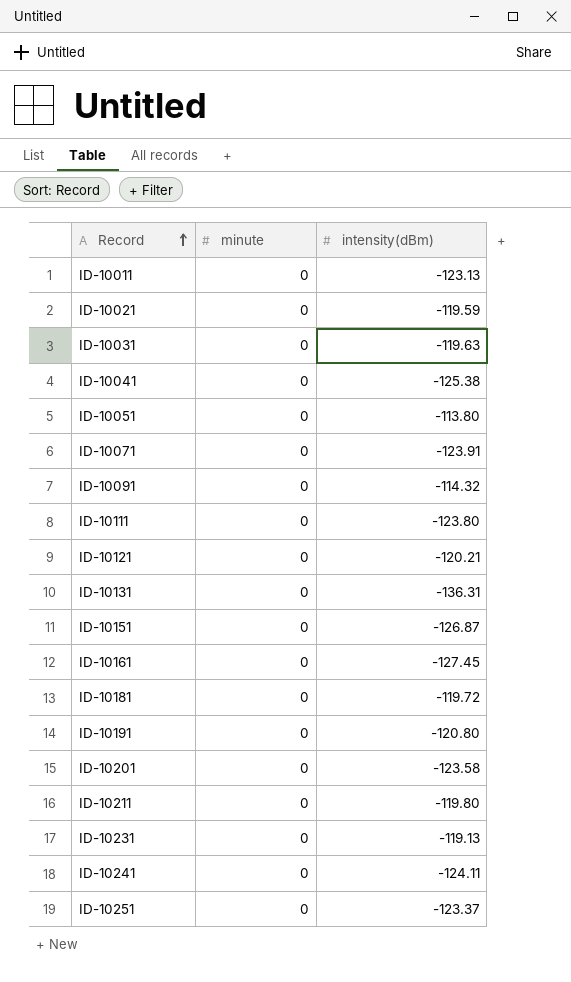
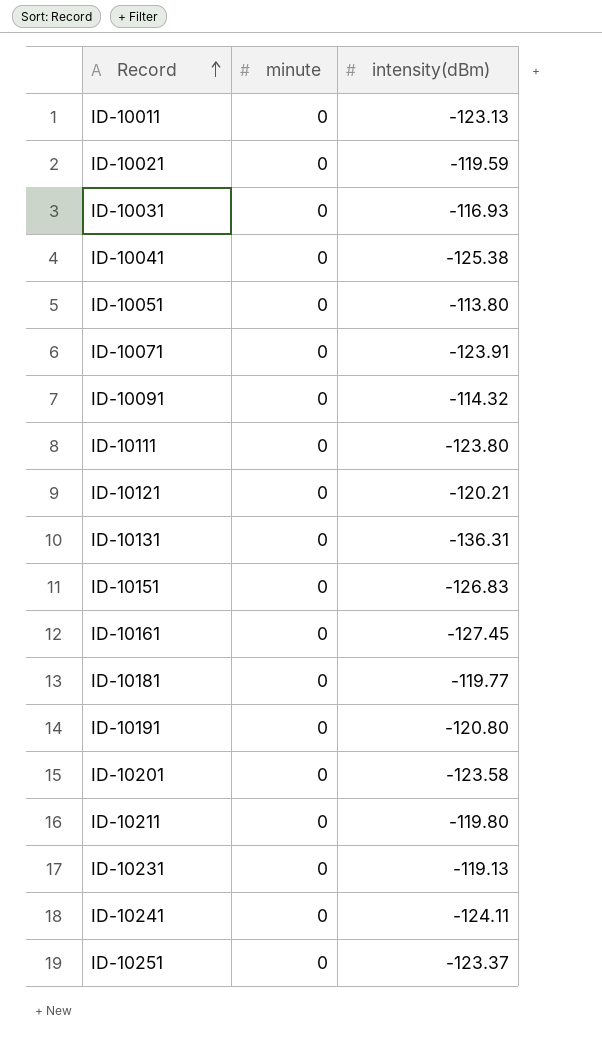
ID-10031 | intensity(dBm): -119.63 -> -116.93
ID-10151 | intensity(dBm): -126.87 -> -126.83
ID-10181 | intensity(dBm): -119.72 -> -119.77

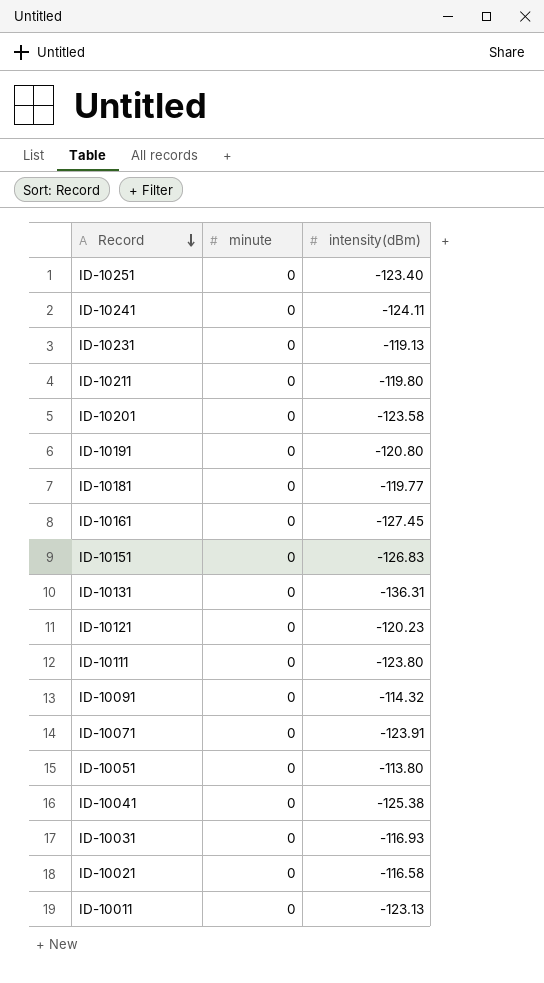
row order: Record ascending -> Record descending
ID-10251 | intensity(dBm): -123.37 -> -123.40
ID-10121 | intensity(dBm): -120.21 -> -120.23
ID-10021 | intensity(dBm): -119.59 -> -116.58

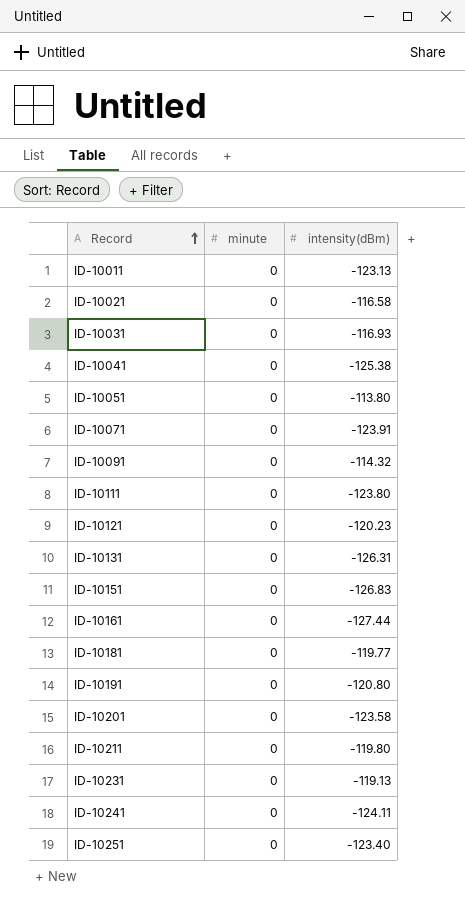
row order: Record descending -> Record ascending
ID-10131 | intensity(dBm): -136.31 -> -126.31
ID-10161 | intensity(dBm): -127.45 -> -127.44

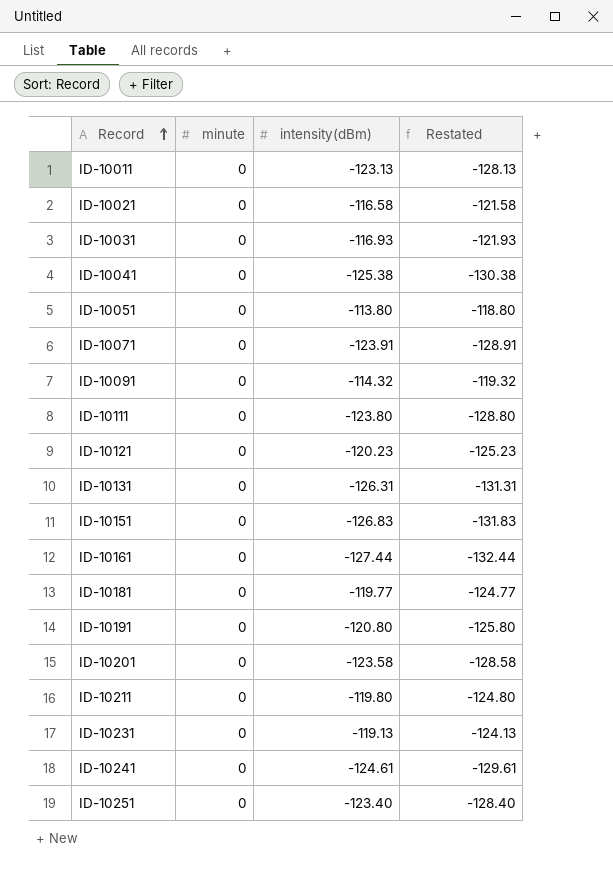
column Restated | formula: none -> [intensity(dBm)] - 5
ID-10241 | intensity(dBm): -124.11 -> -124.61

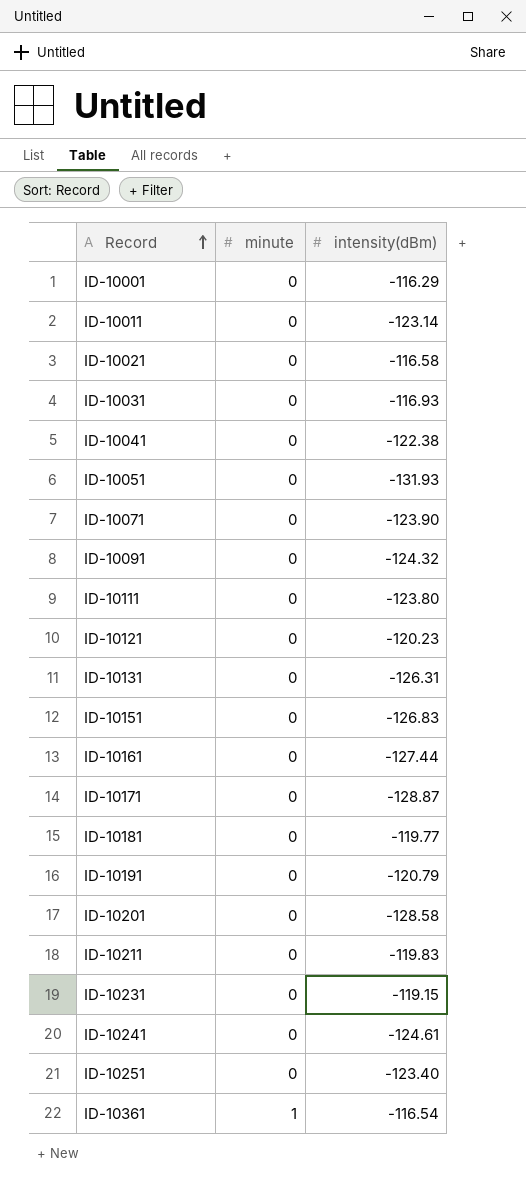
column Restated | formula: [intensity(dBm)] - 5 -> none
row ID-10001: none -> 0 | -116.29
ID-10011 | intensity(dBm): -123.13 -> -123.14
ID-10041 | intensity(dBm): -125.38 -> -122.38
ID-10051 | intensity(dBm): -113.80 -> -131.93
ID-10071 | intensity(dBm): -123.91 -> -123.90
ID-10091 | intensity(dBm): -114.32 -> -124.32
row ID-10171: none -> 0 | -128.87
ID-10191 | intensity(dBm): -120.80 -> -120.79
ID-10201 | intensity(dBm): -123.58 -> -128.58
ID-10211 | intensity(dBm): -119.80 -> -119.83
ID-10231 | intensity(dBm): -119.13 -> -119.15
row ID-10361: none -> 1 | -116.54

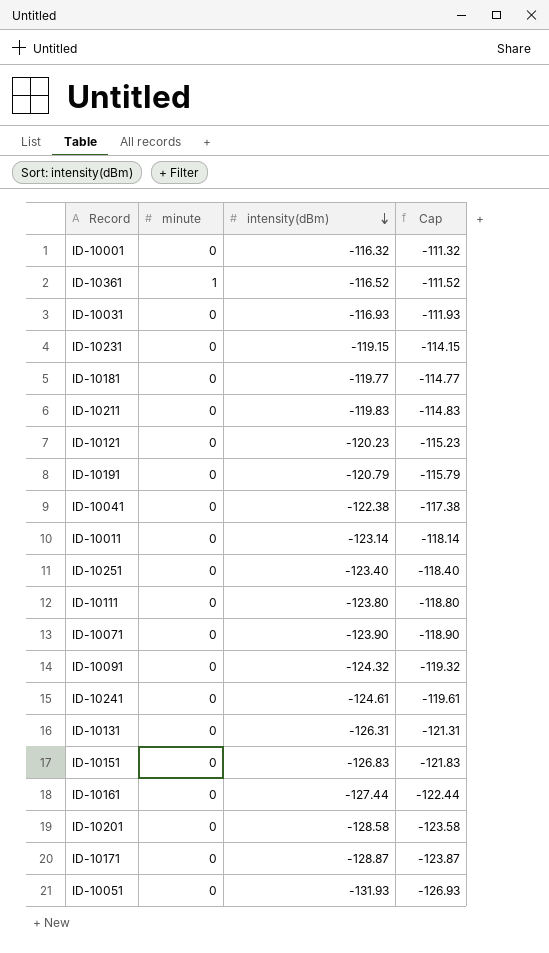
row order: Record ascending -> intensity(dBm) descending
column Cap | formula: none -> [intensity(dBm)] + 5
row ID-10021: 0 | -116.58 -> none
ID-10001 | intensity(dBm): -116.29 -> -116.32
ID-10361 | intensity(dBm): -116.54 -> -116.52

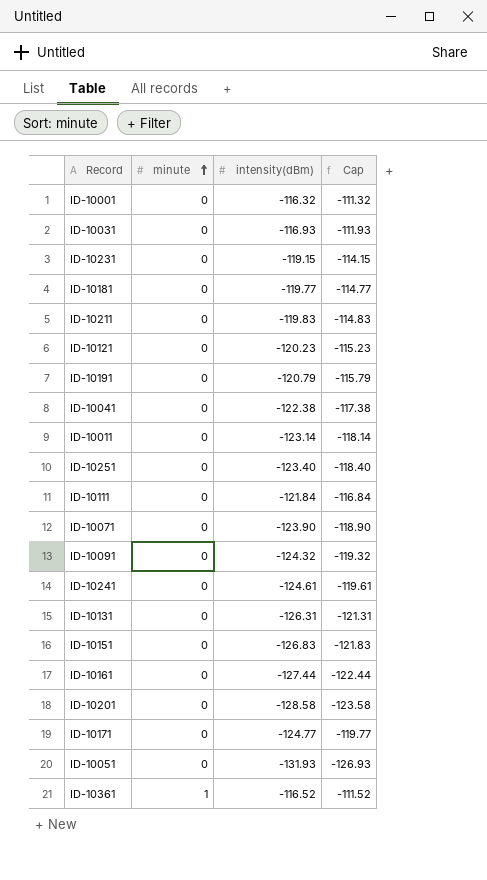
row order: intensity(dBm) descending -> minute ascending
ID-10111 | intensity(dBm): -123.80 -> -121.84
ID-10111 | Cap: -118.80 -> -116.84
ID-10171 | intensity(dBm): -128.87 -> -124.77
ID-10171 | Cap: -123.87 -> -119.77

